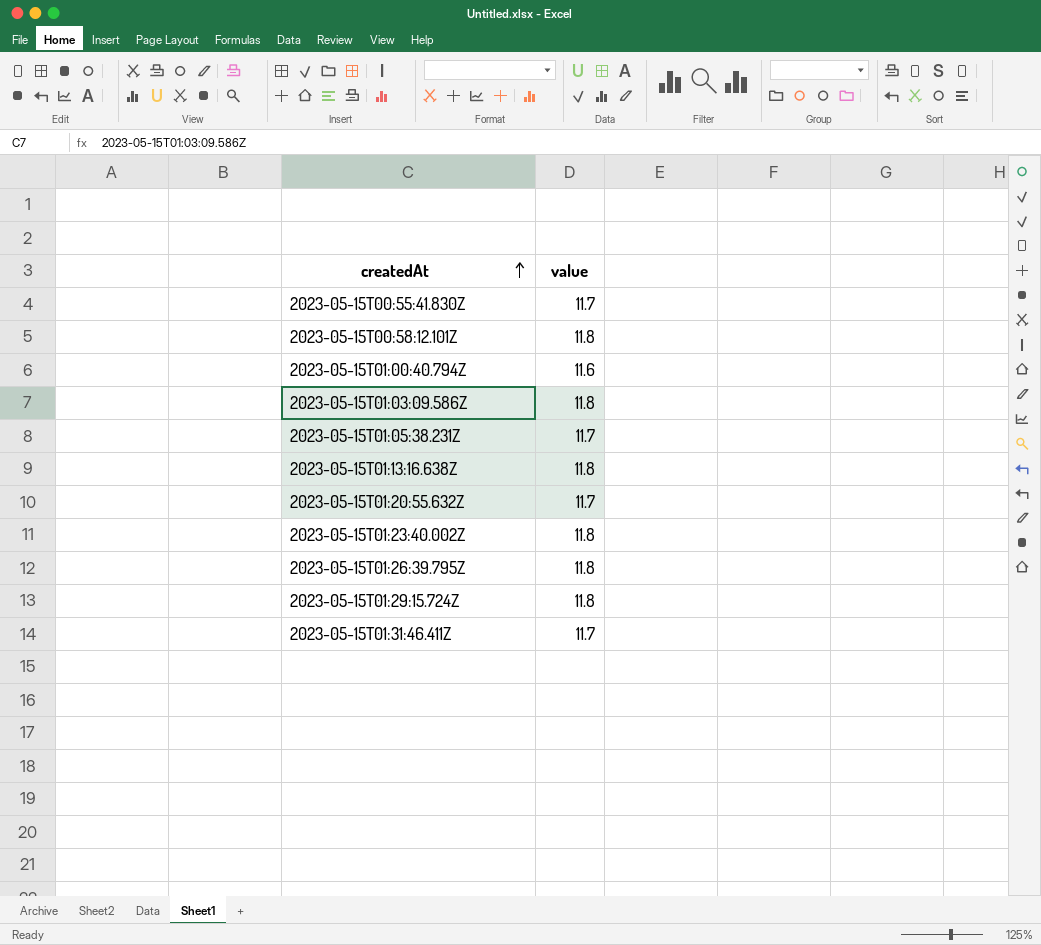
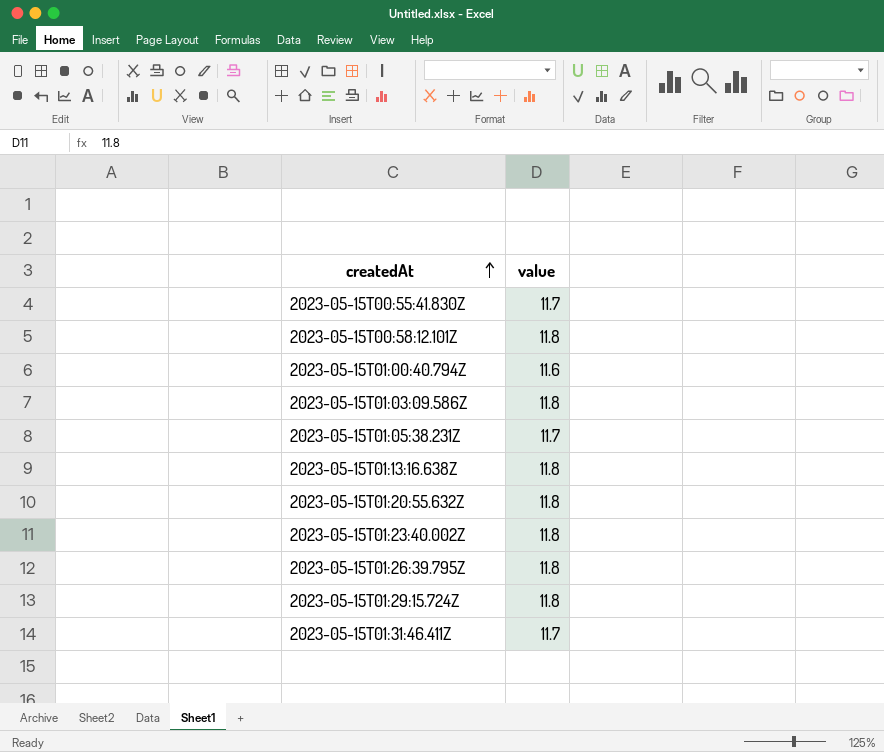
2023-05-15T01:20:55.632Z | value: 11.7 -> 11.8

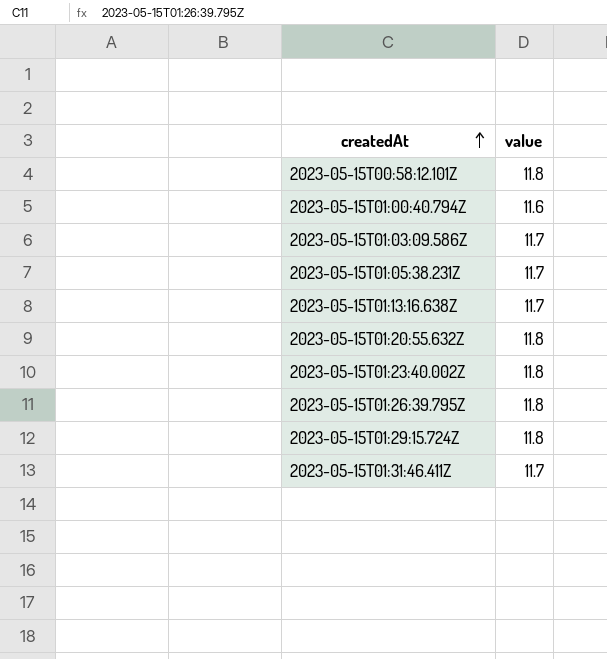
row 2023-05-15T00:55:41.830Z: 11.7 -> none
2023-05-15T01:03:09.586Z | value: 11.8 -> 11.7
2023-05-15T01:13:16.638Z | value: 11.8 -> 11.7

